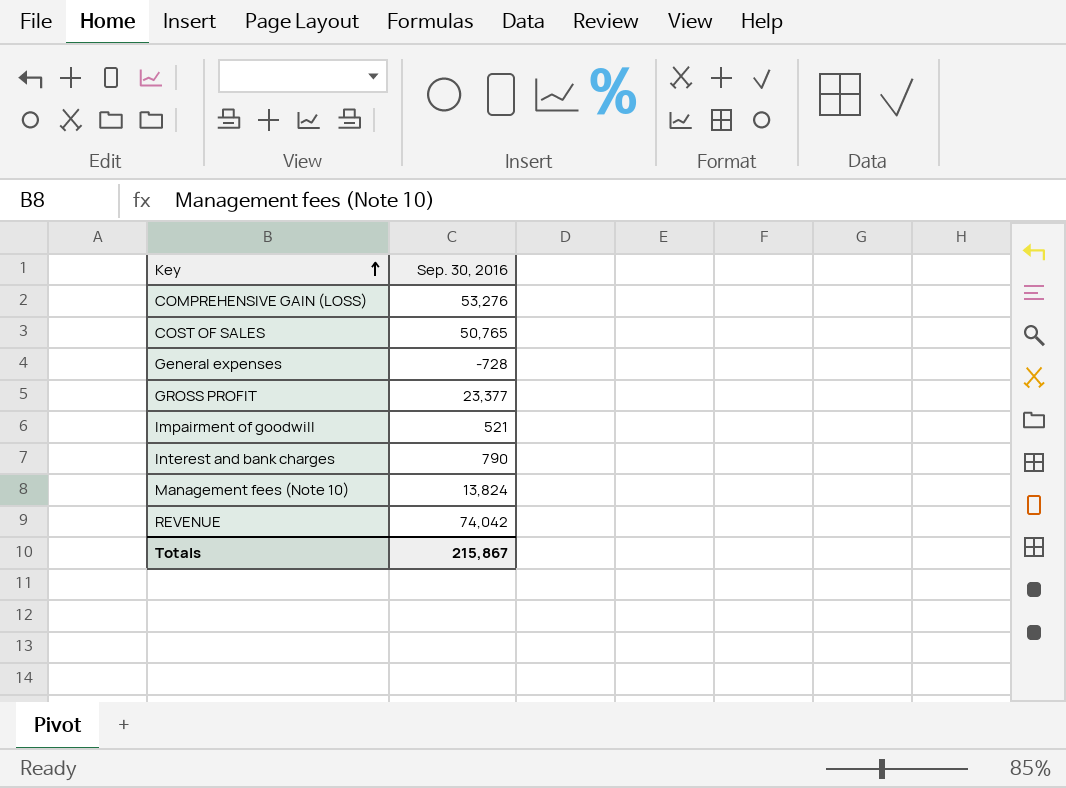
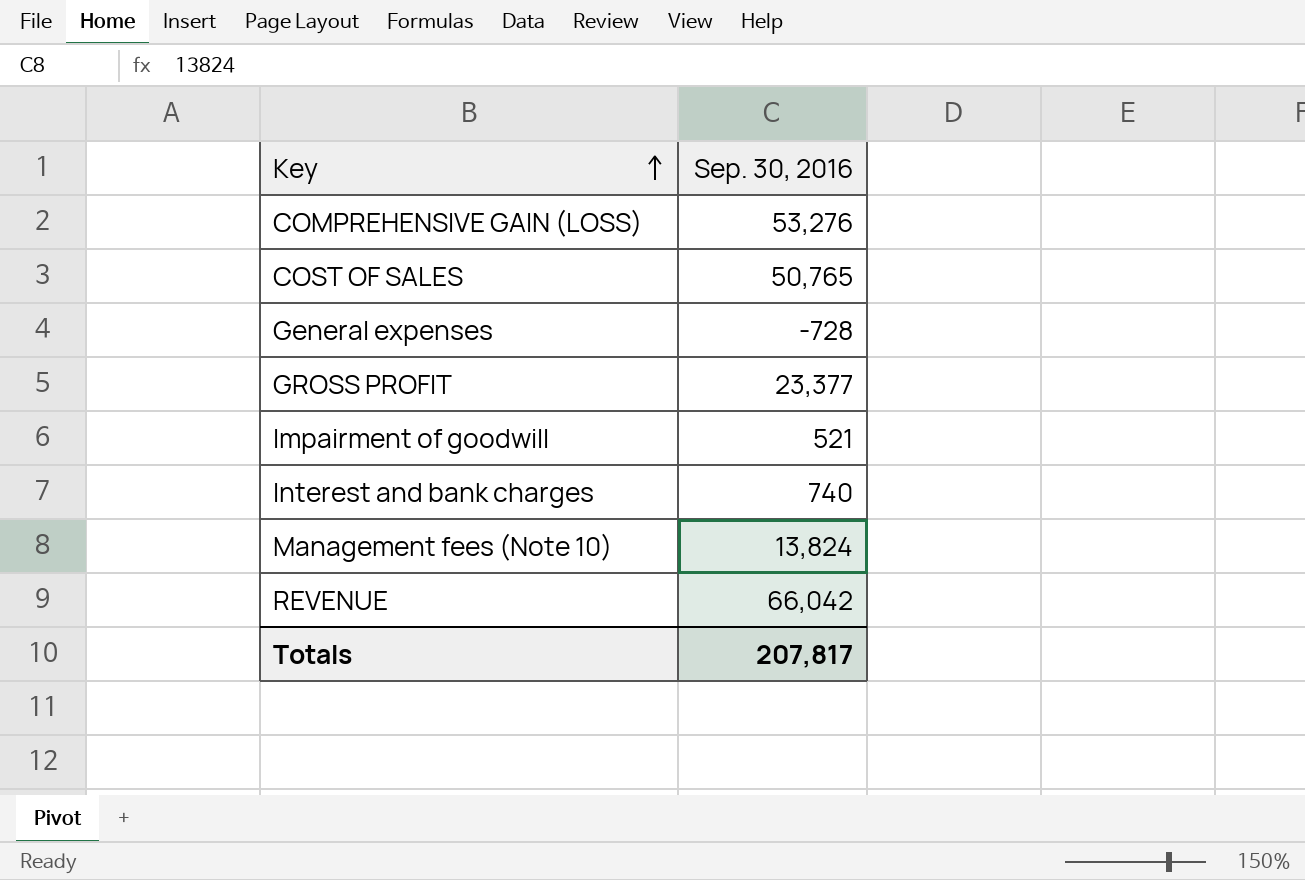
Interest and bank charges | Sep. 30, 2016: 790 -> 740
REVENUE | Sep. 30, 2016: 74,042 -> 66,042
Totals | Sep. 30, 2016: 215,867 -> 207,817

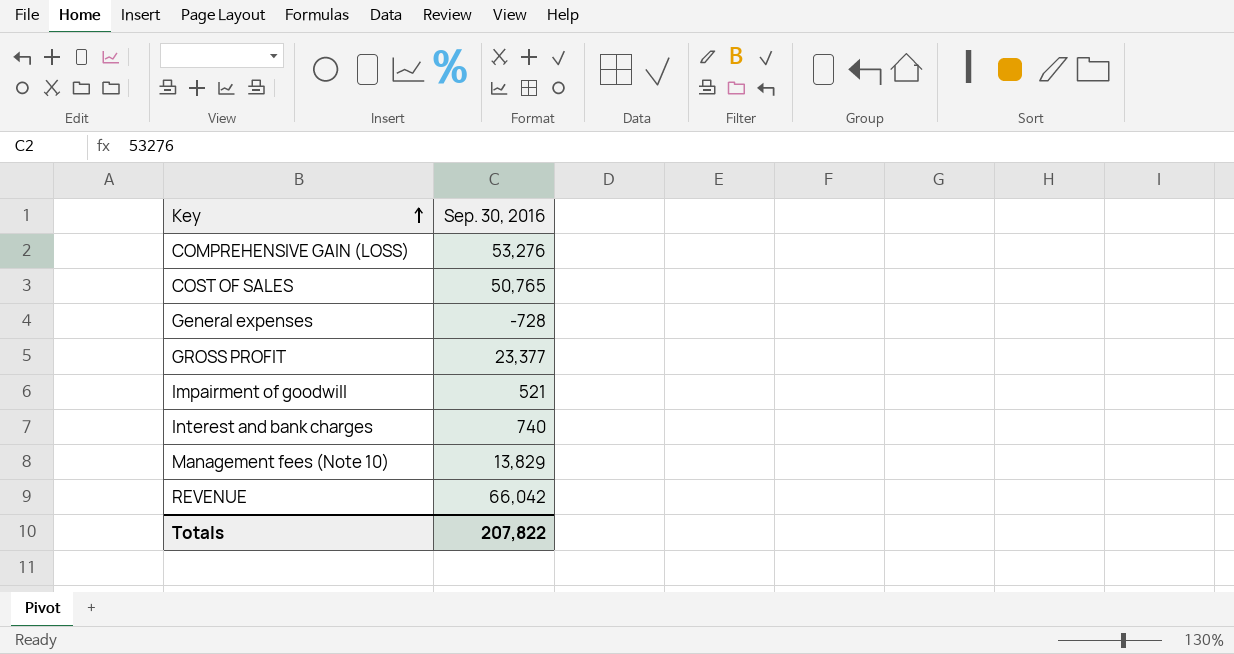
Management fees (Note 10) | Sep. 30, 2016: 13,824 -> 13,829
Totals | Sep. 30, 2016: 207,817 -> 207,822

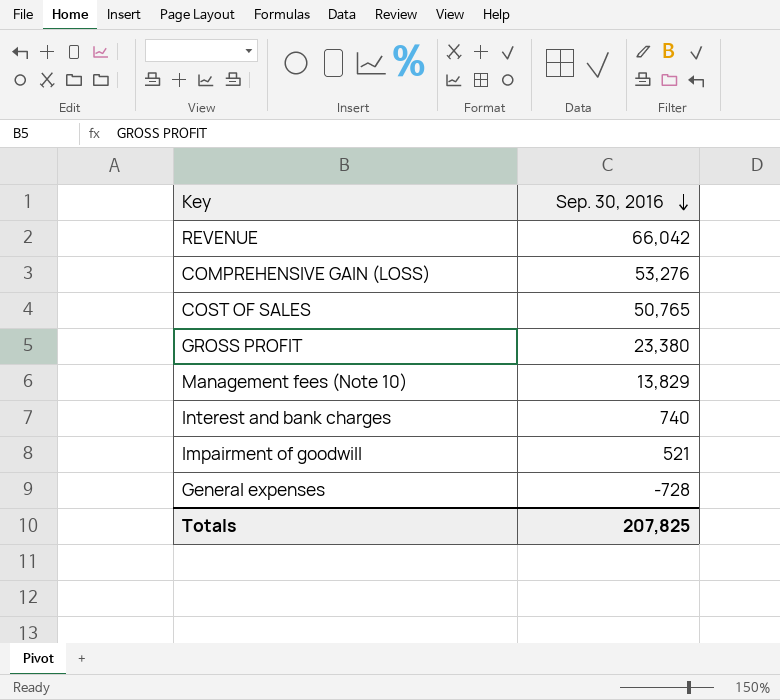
row order: Key ascending -> Sep. 30, 2016 descending
GROSS PROFIT | Sep. 30, 2016: 23,377 -> 23,380
Totals | Sep. 30, 2016: 207,822 -> 207,825

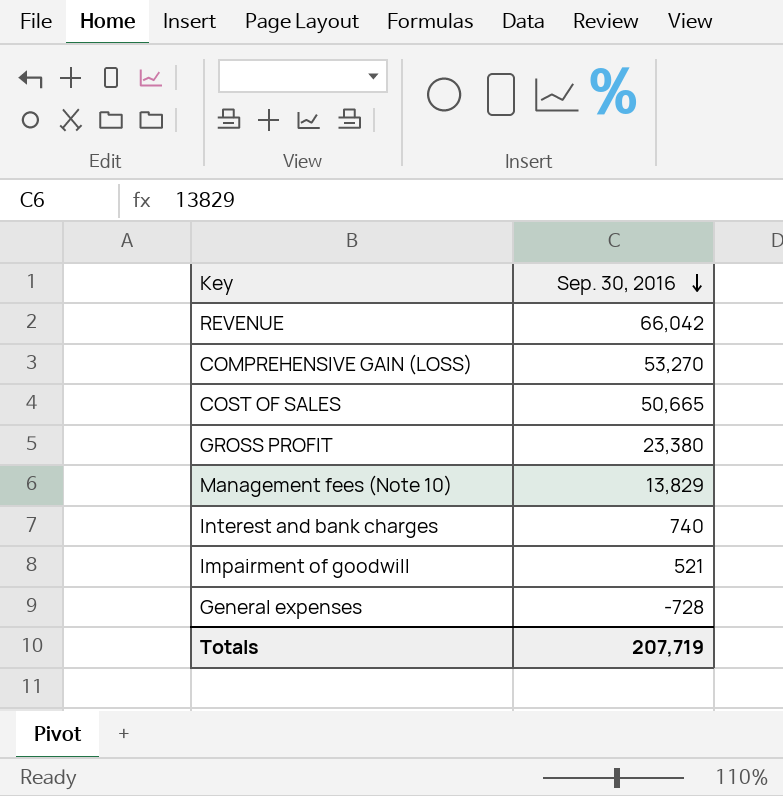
COMPREHENSIVE GAIN (LOSS) | Sep. 30, 2016: 53,276 -> 53,270
COST OF SALES | Sep. 30, 2016: 50,765 -> 50,665
Totals | Sep. 30, 2016: 207,825 -> 207,719

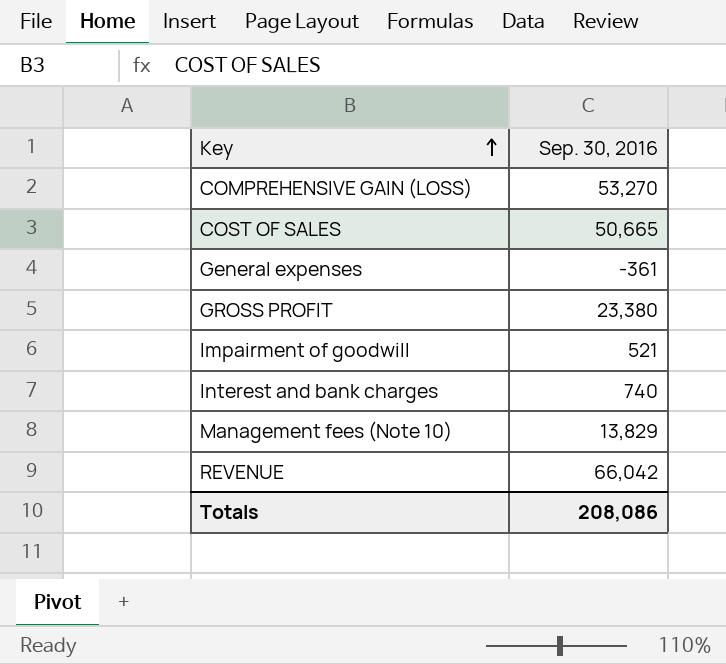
row order: Sep. 30, 2016 descending -> Key ascending
General expenses | Sep. 30, 2016: -728 -> -361
Totals | Sep. 30, 2016: 207,719 -> 208,086

